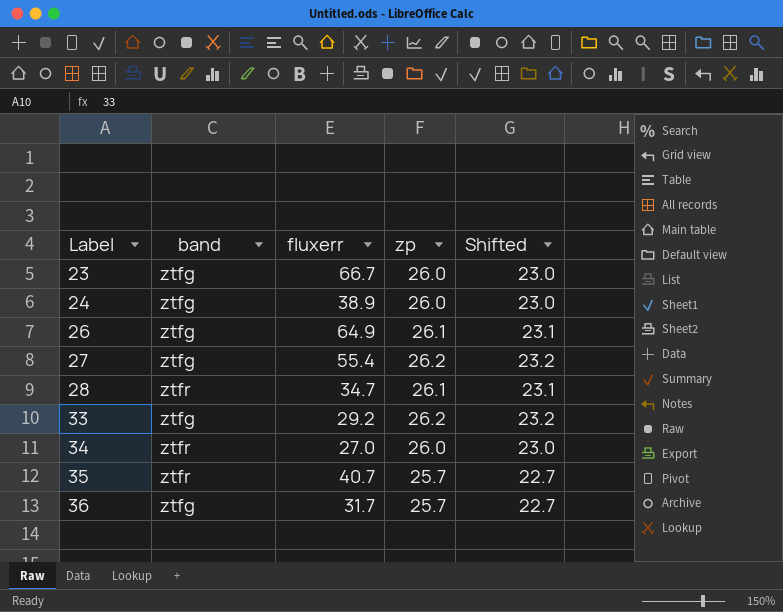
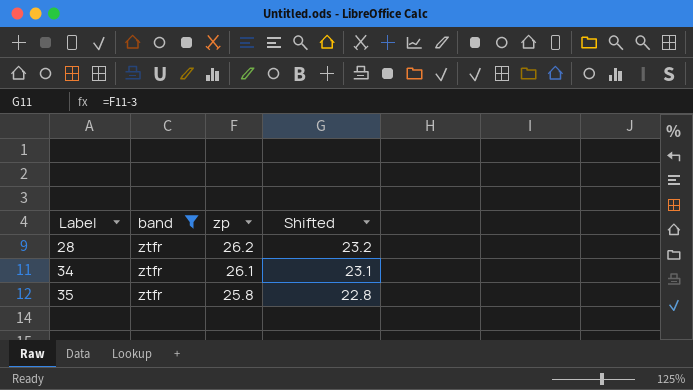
filter: none -> band = ztfr
column fluxerr | position: 3 -> none
28 | zp: 26.1 -> 26.2
28 | Shifted: 23.1 -> 23.2
34 | zp: 26.0 -> 26.1
34 | Shifted: 23.0 -> 23.1
35 | zp: 25.7 -> 25.8
35 | Shifted: 22.7 -> 22.8

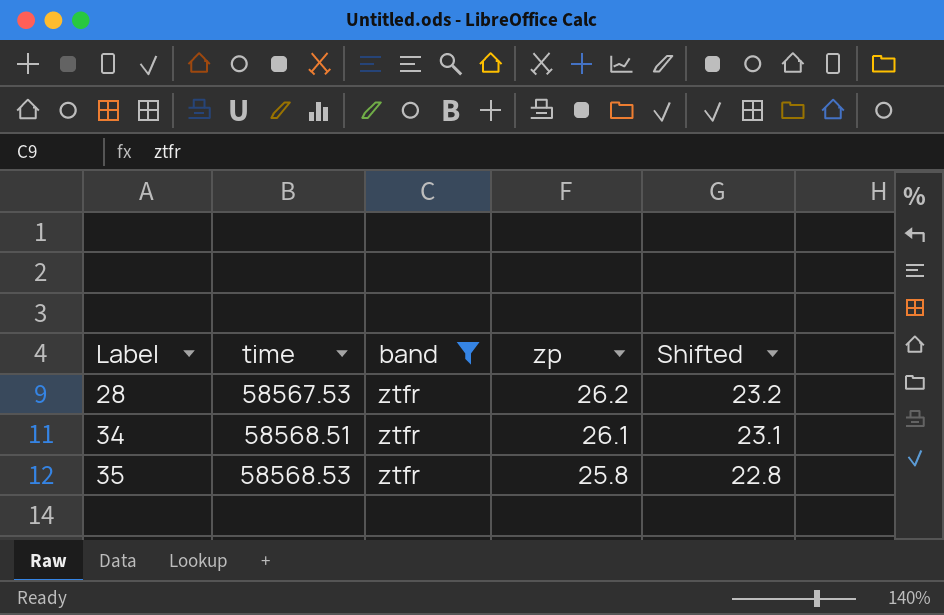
column time | position: none -> 2

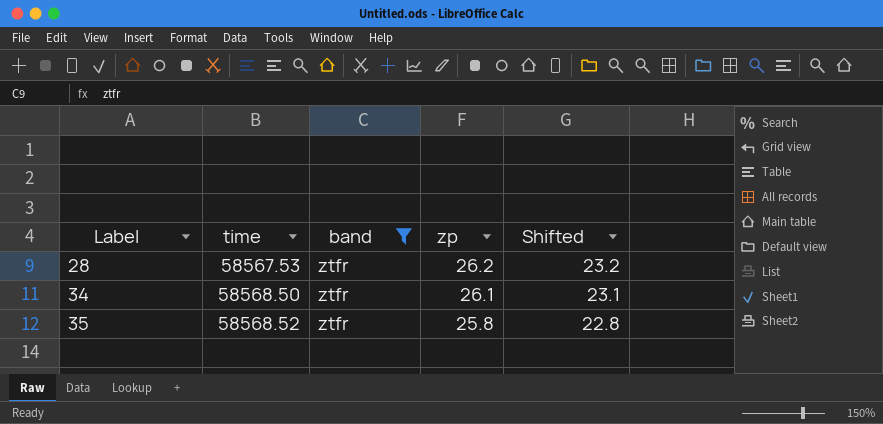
34 | time: 58568.51 -> 58568.50
35 | time: 58568.53 -> 58568.52

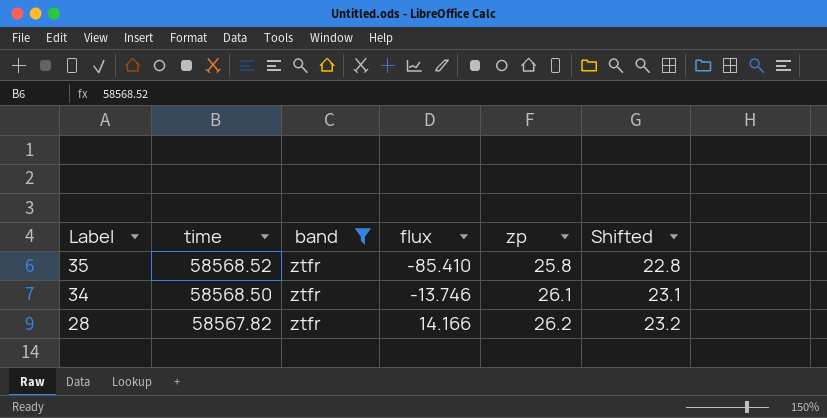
row order: Label ascending -> Label descending
column flux | position: none -> 4
28 | time: 58567.53 -> 58567.82

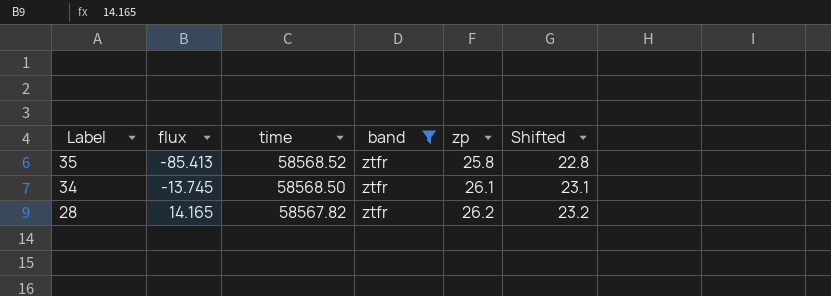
column flux | position: 4 -> 2
35 | flux: -85.410 -> -85.413
34 | flux: -13.746 -> -13.745
28 | flux: 14.166 -> 14.165

